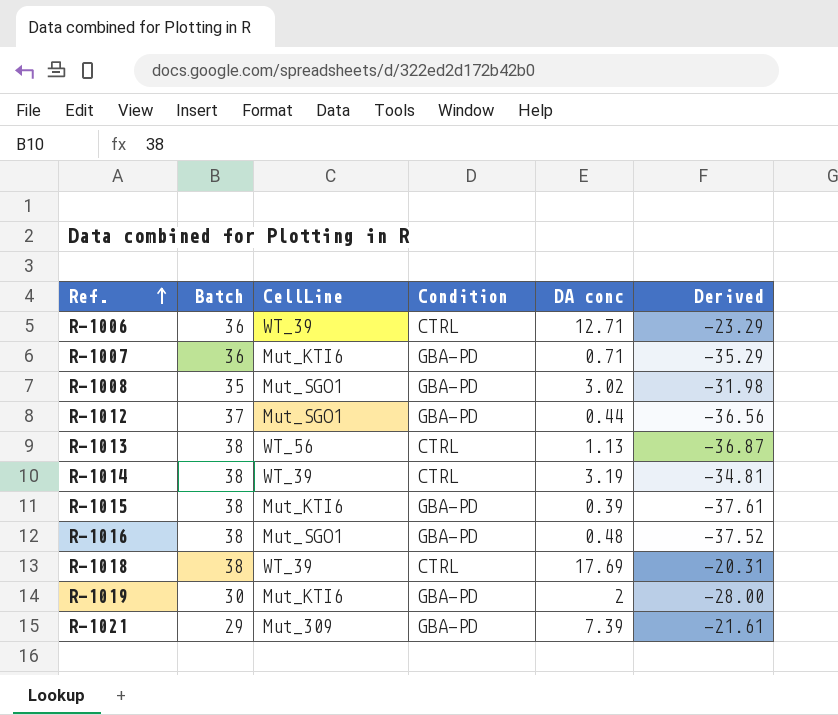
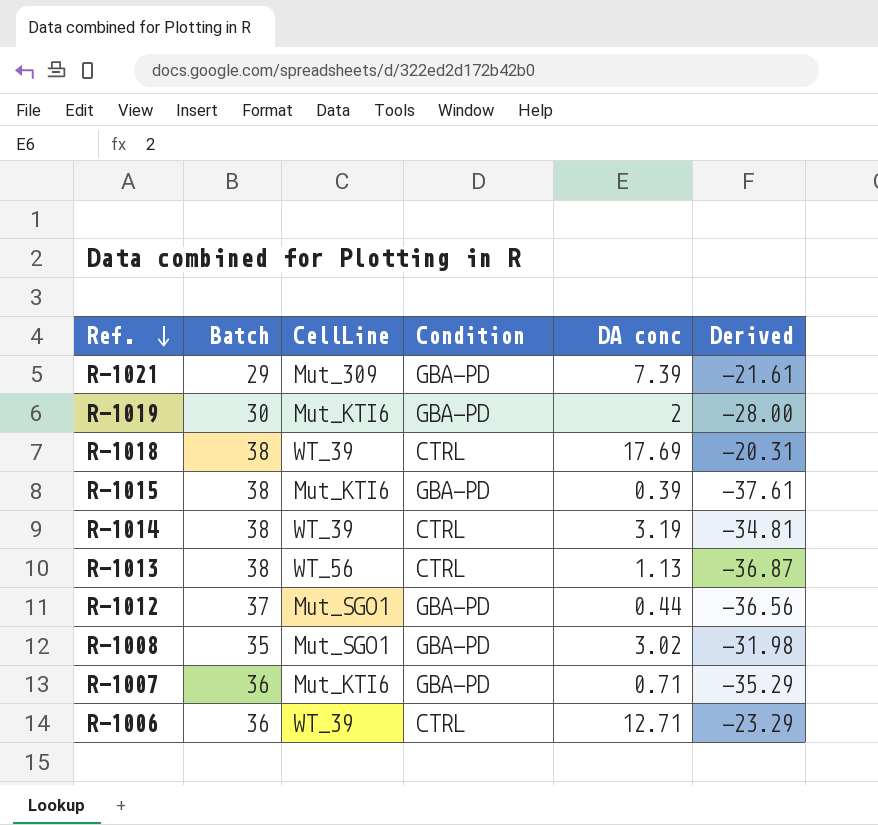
row order: Ref. ascending -> Ref. descending
row R-1016: 38 | Mut_SGO1 | GBA-PD | 0.48 | -37.52 -> none

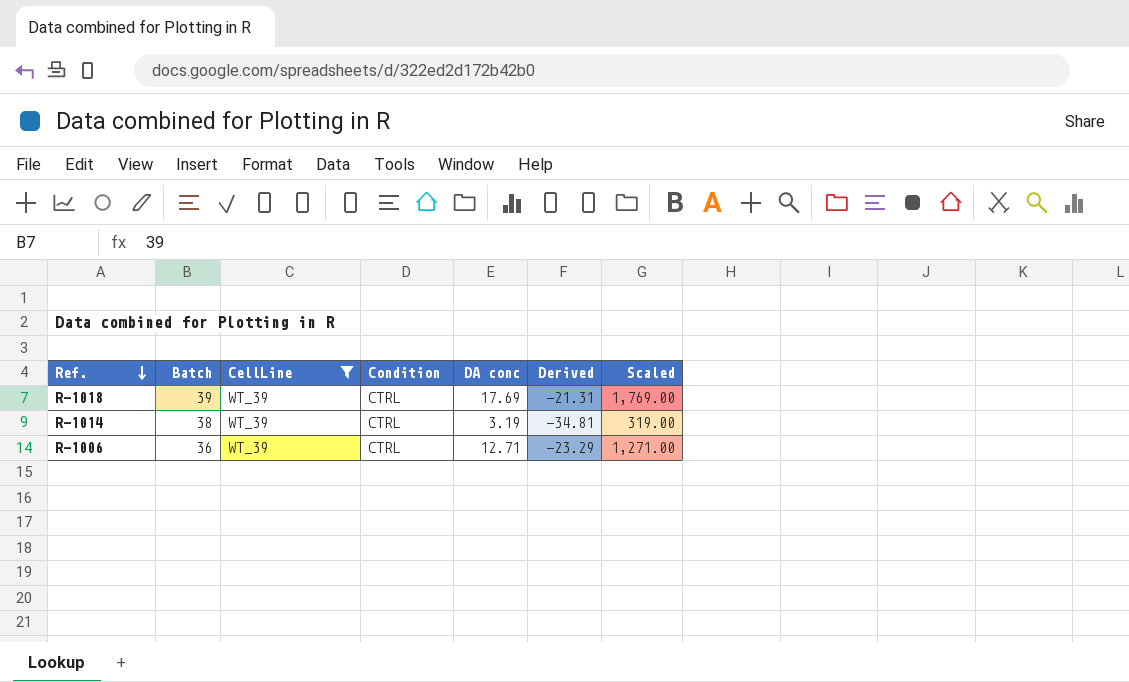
filter: none -> CellLine = WT_39
column Scaled | formula: none -> [DA conc] * 100
R-1018 | Batch: 38 -> 39
R-1018 | Derived: -20.31 -> -21.31

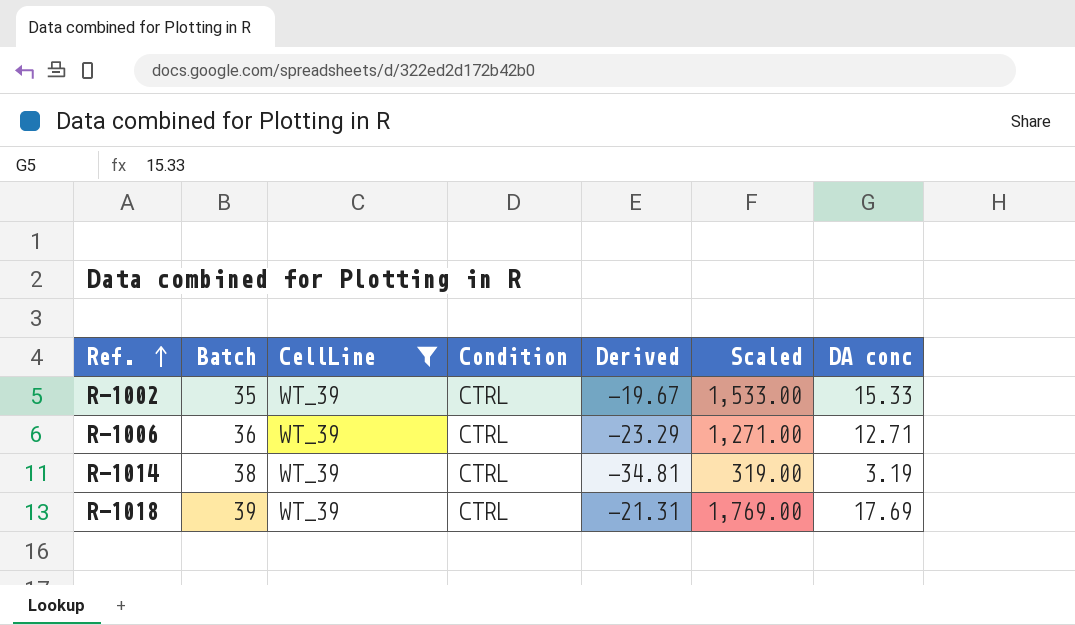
row order: Ref. descending -> Ref. ascending
column DA conc | position: 5 -> 7
row R-1002: none -> 35 | WT_39 | CTRL | -19.67 | 1,533.00 | 15.33

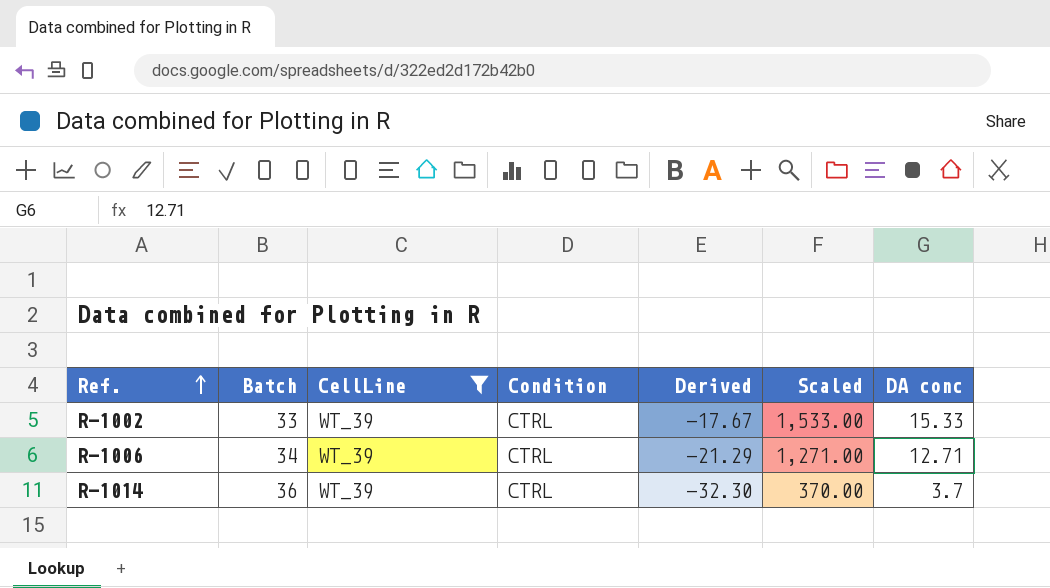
row R-1018: 39 | WT_39 | CTRL | -21.31 | 1,769.00 | 17.69 -> none
R-1002 | Batch: 35 -> 33
R-1002 | Derived: -19.67 -> -17.67
R-1006 | Batch: 36 -> 34
R-1006 | Derived: -23.29 -> -21.29
R-1014 | Batch: 38 -> 36
R-1014 | Derived: -34.81 -> -32.30
R-1014 | Scaled: 319.00 -> 370.00
R-1014 | DA conc: 3.19 -> 3.7

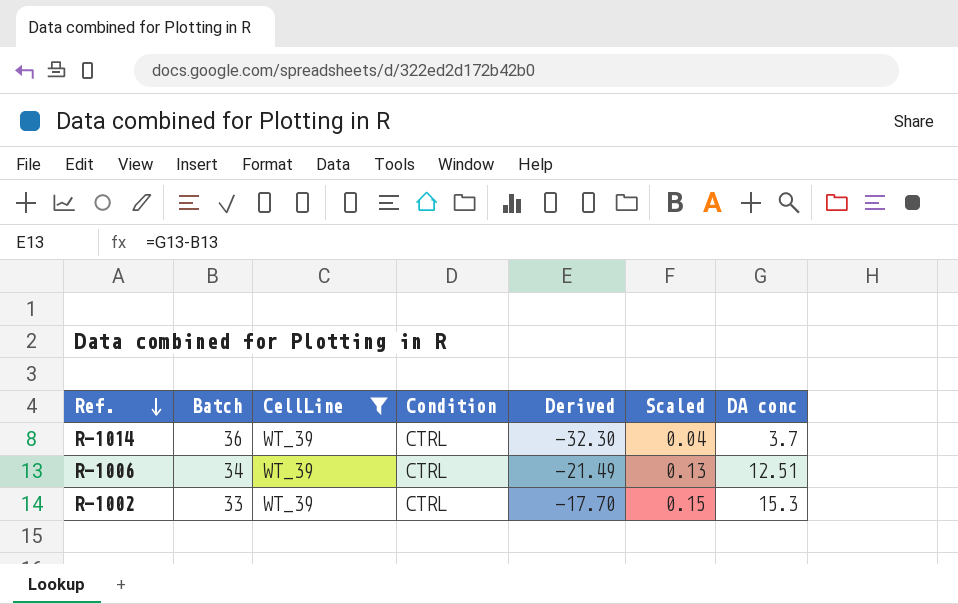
row order: Ref. ascending -> Ref. descending
column Scaled | formula: [DA conc] * 100 -> [DA conc] * 0.01
R-1006 | Derived: -21.29 -> -21.49
R-1006 | DA conc: 12.71 -> 12.51
R-1002 | Derived: -17.67 -> -17.70
R-1002 | DA conc: 15.33 -> 15.3

